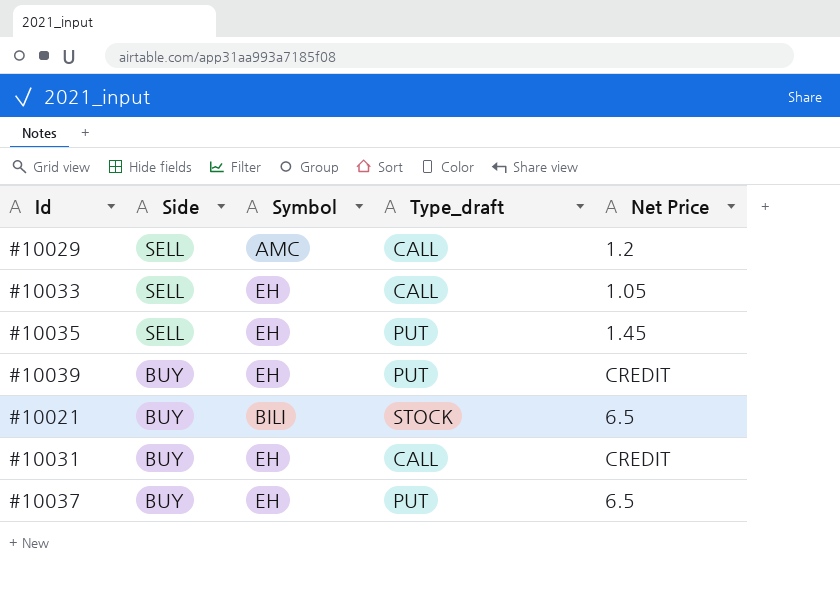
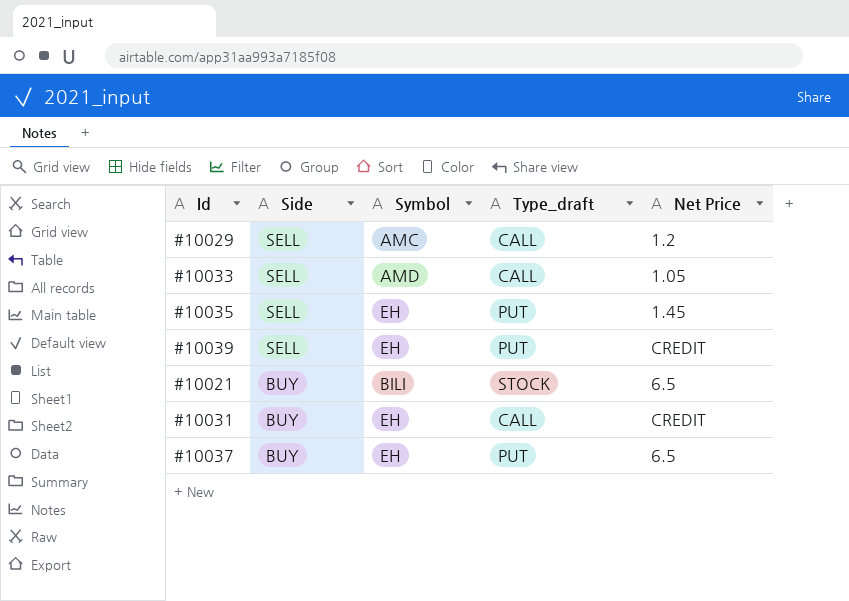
#10033 | Symbol: EH -> AMD
#10039 | Side: BUY -> SELL

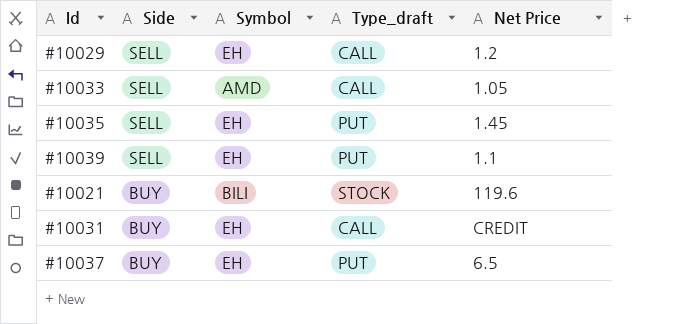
#10029 | Symbol: AMC -> EH
#10039 | Net Price: CREDIT -> 1.1
#10021 | Net Price: 6.5 -> 119.6

